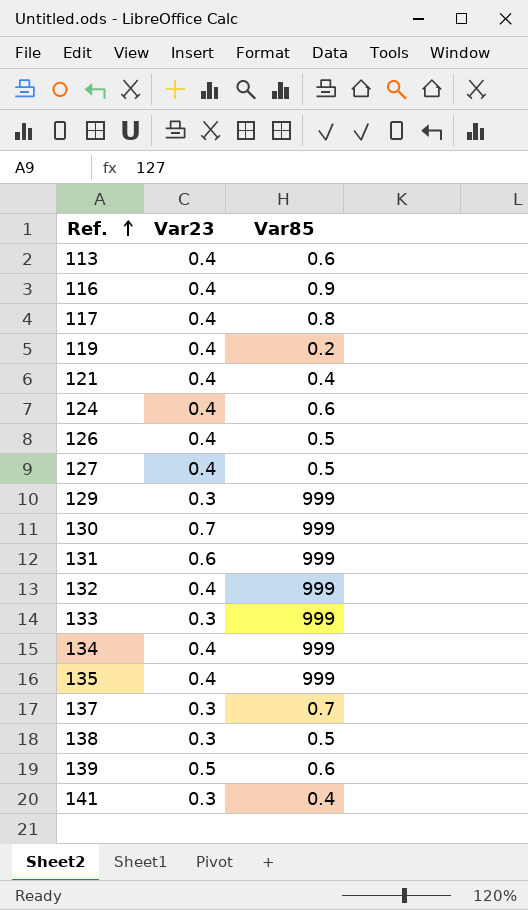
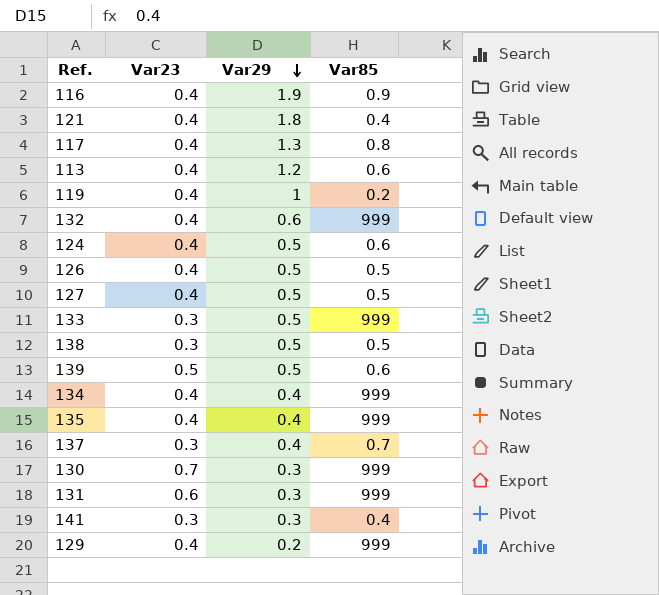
row order: Ref. ascending -> Var29 descending
column Var29 | position: none -> 3
129 | Var23: 0.3 -> 0.4

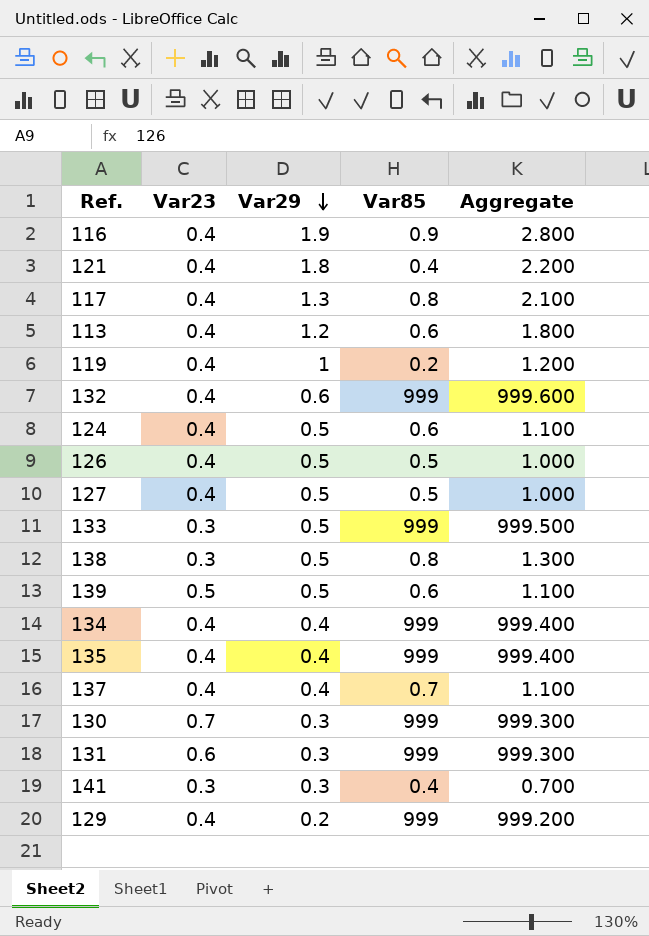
column Aggregate | formula: none -> [Var29] + [Var85]
138 | Var85: 0.5 -> 0.8
137 | Var23: 0.3 -> 0.4

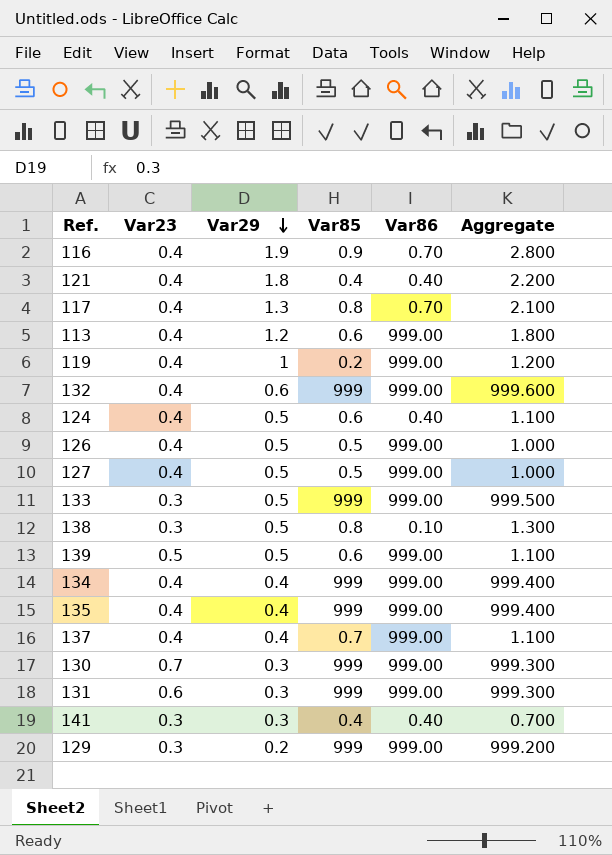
column Var86 | position: none -> 5
129 | Var23: 0.4 -> 0.3

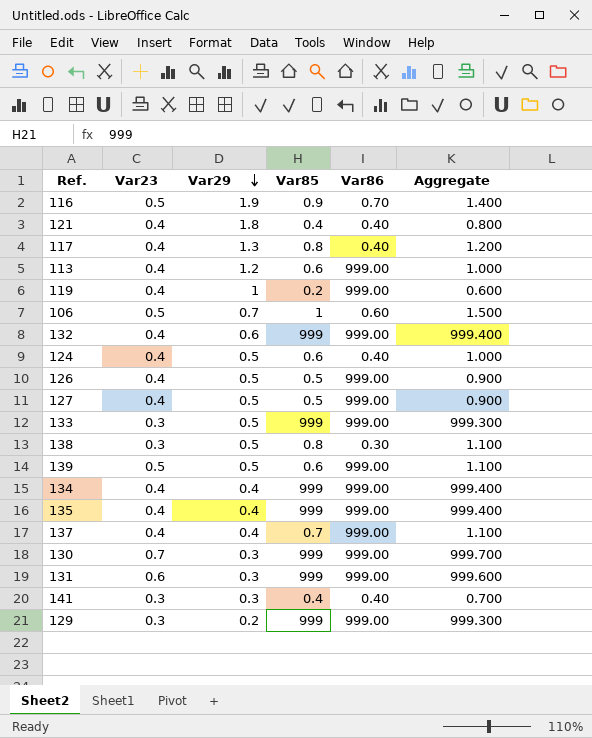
column Aggregate | formula: [Var29] + [Var85] -> [Var23] + [Var85]
116 | Var23: 0.4 -> 0.5
117 | Var86: 0.70 -> 0.40
row 106: none -> 0.5 | 0.7 | 1 | 0.60 | 1.500
138 | Var86: 0.10 -> 0.30

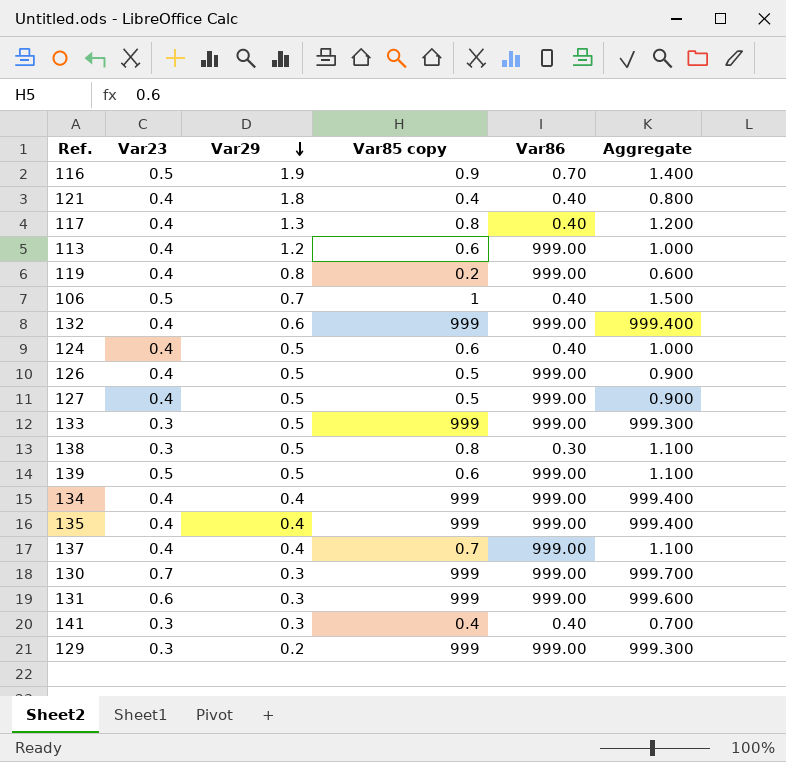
column name: Var85 -> Var85 copy
119 | Var29: 1 -> 0.8
106 | Var86: 0.60 -> 0.40

